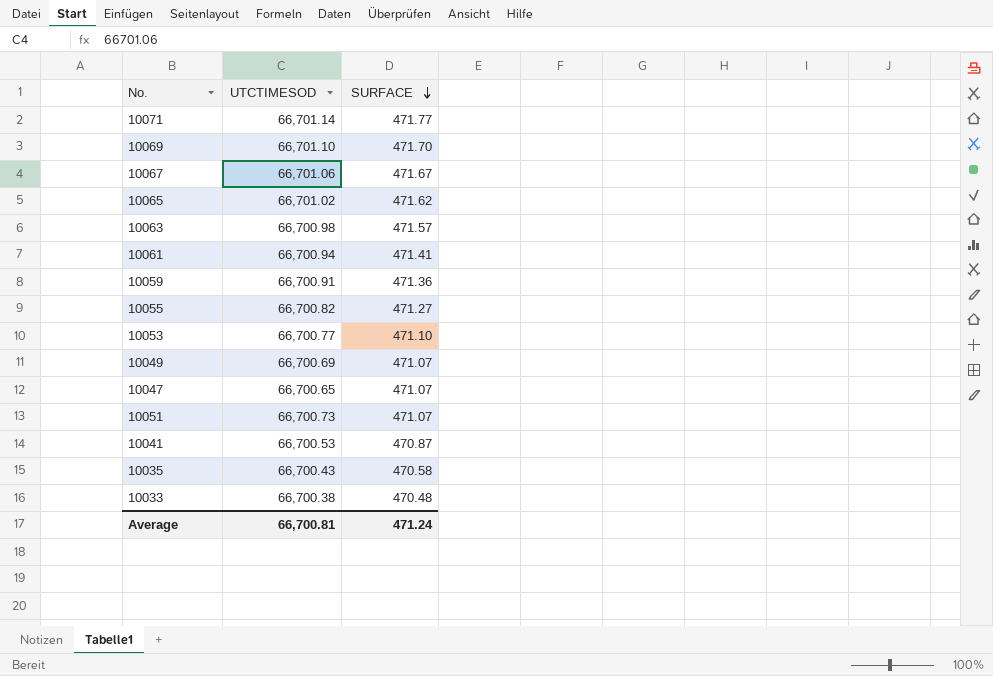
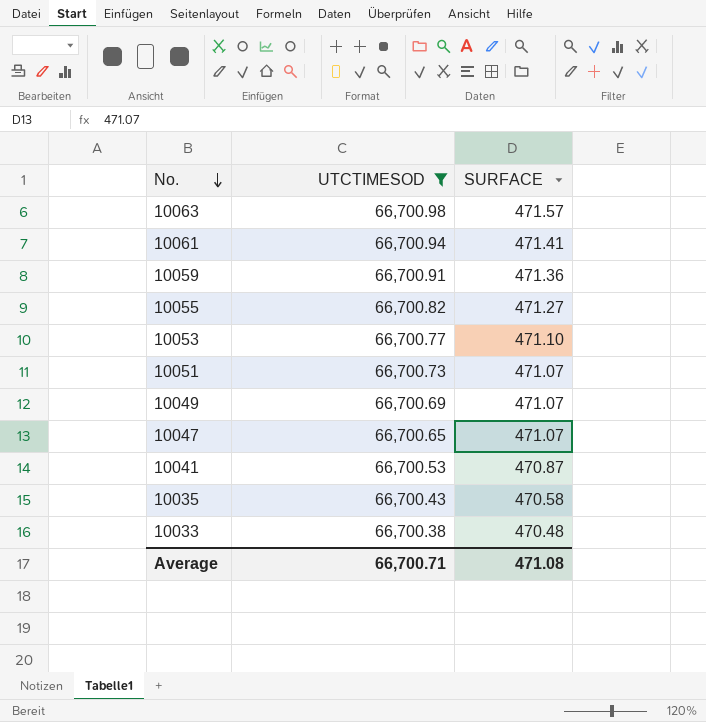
filter: none -> UTCTIMESOD <= 66,700.98
row order: SURFACE descending -> No. descending
Average | UTCTIMESOD: 66,700.81 -> 66,700.71
Average | SURFACE: 471.24 -> 471.08

